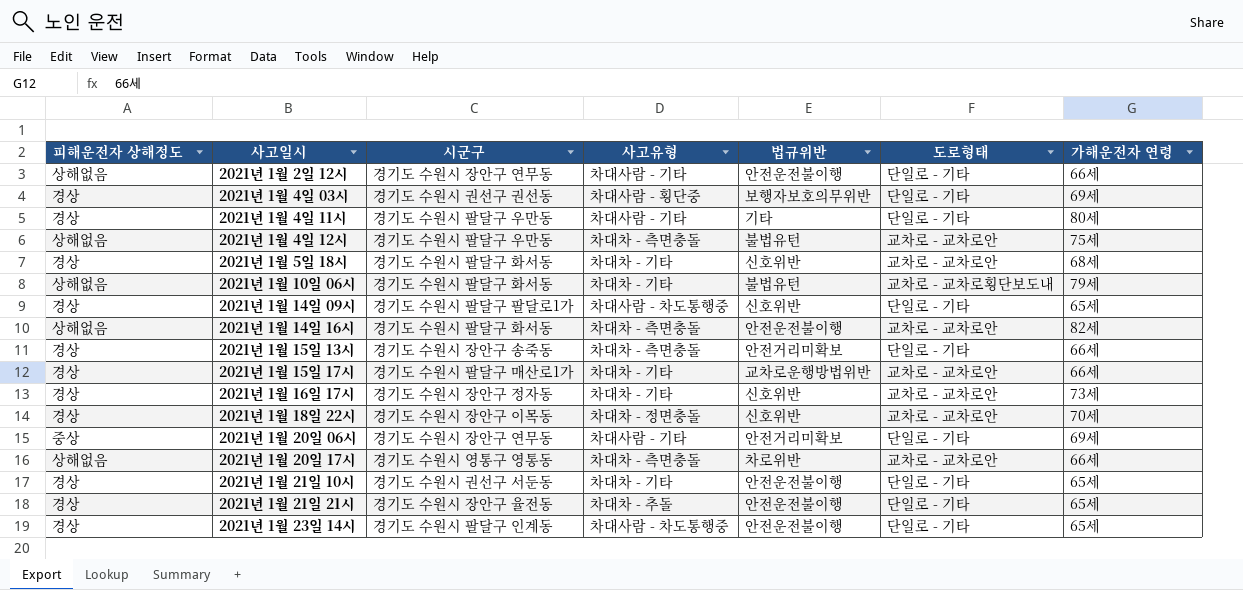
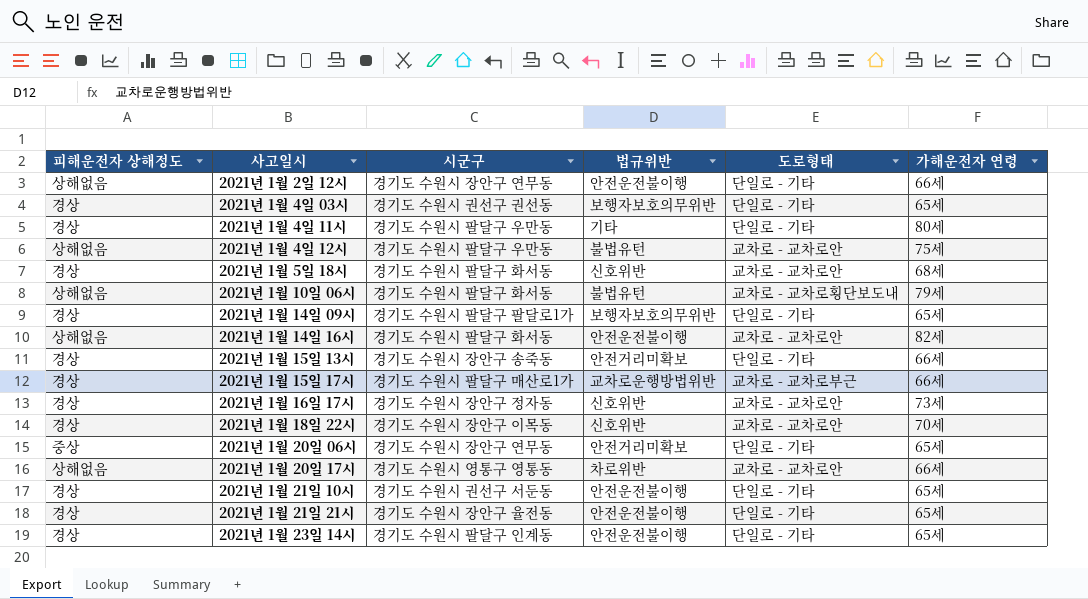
column 사고유형 | position: 4 -> none
2021년 1월 4일 03시 | 가해운전자 연령: 69세 -> 65세
2021년 1월 14일 09시 | 법규위반: 신호위반 -> 보행자보호의무위반
2021년 1월 15일 17시 | 도로형태: 교차로 - 교차로안 -> 교차로 - 교차로부근
2021년 1월 20일 06시 | 가해운전자 연령: 69세 -> 65세

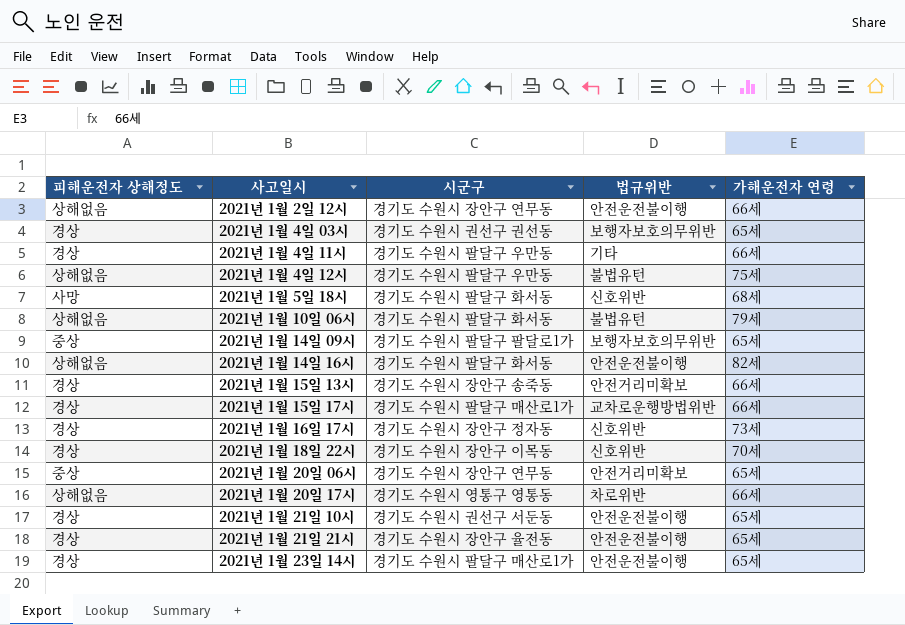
column 도로형태 | position: 5 -> none
2021년 1월 4일 11시 | 가해운전자 연령: 80세 -> 66세
2021년 1월 5일 18시 | 피해운전자 상해정도: 경상 -> 사망
2021년 1월 14일 09시 | 피해운전자 상해정도: 경상 -> 중상
2021년 1월 23일 14시 | 시군구: 경기도 수원시 팔달구 인계동 -> 경기도 수원시 팔달구 매산로1가

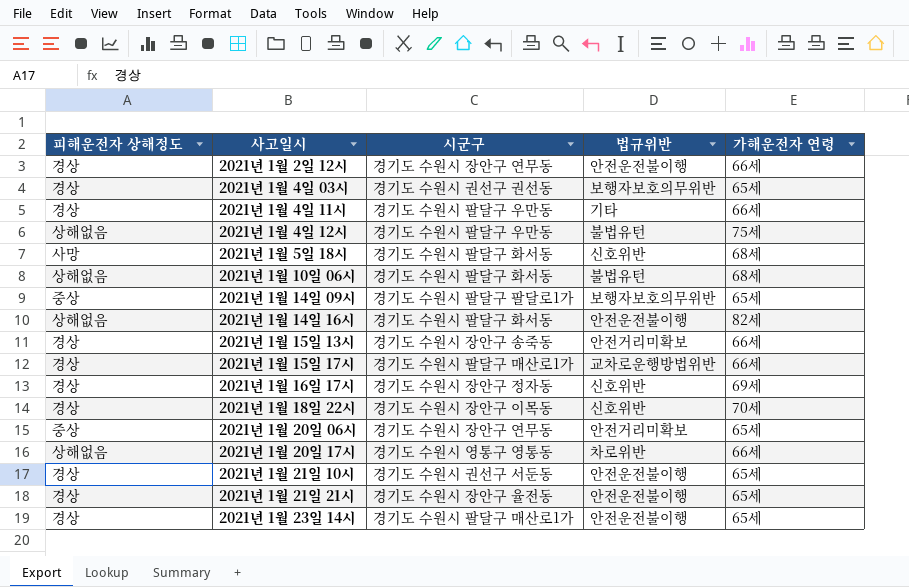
2021년 1월 2일 12시 | 피해운전자 상해정도: 상해없음 -> 경상
2021년 1월 10일 06시 | 가해운전자 연령: 79세 -> 68세
2021년 1월 16일 17시 | 가해운전자 연령: 73세 -> 69세

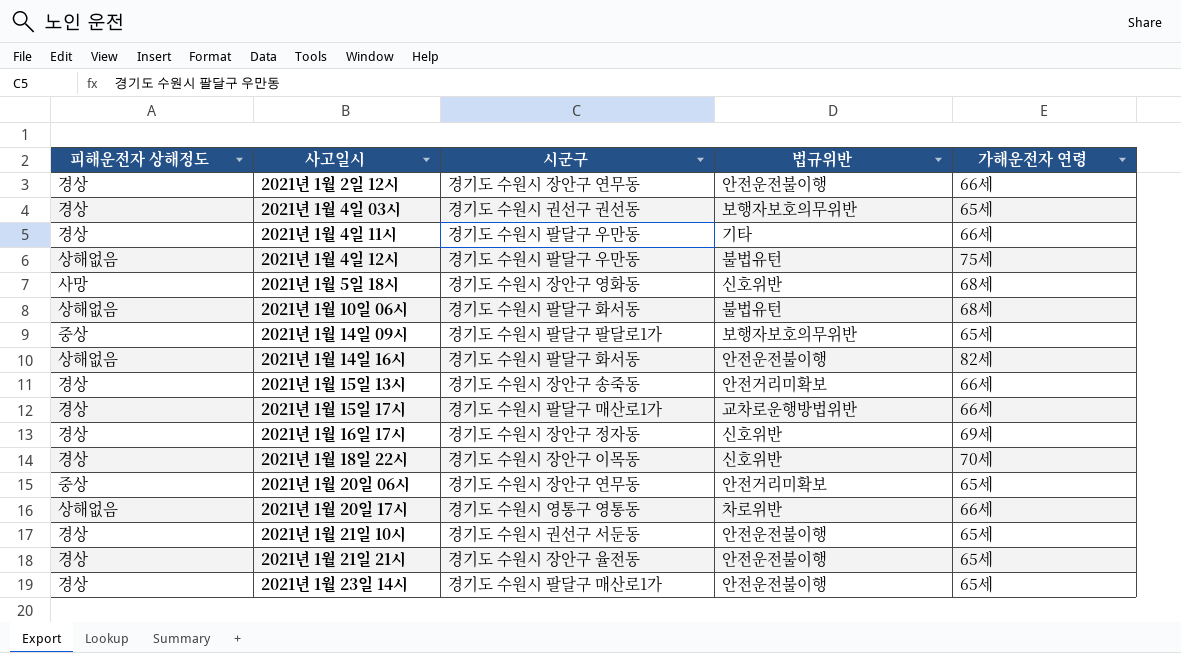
2021년 1월 5일 18시 | 시군구: 경기도 수원시 팔달구 화서동 -> 경기도 수원시 장안구 영화동

